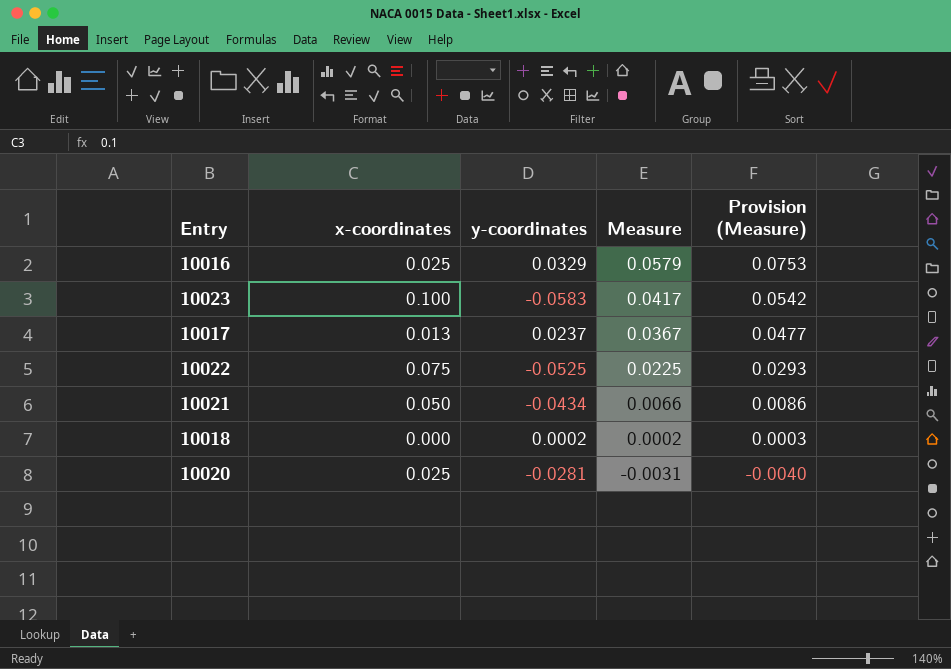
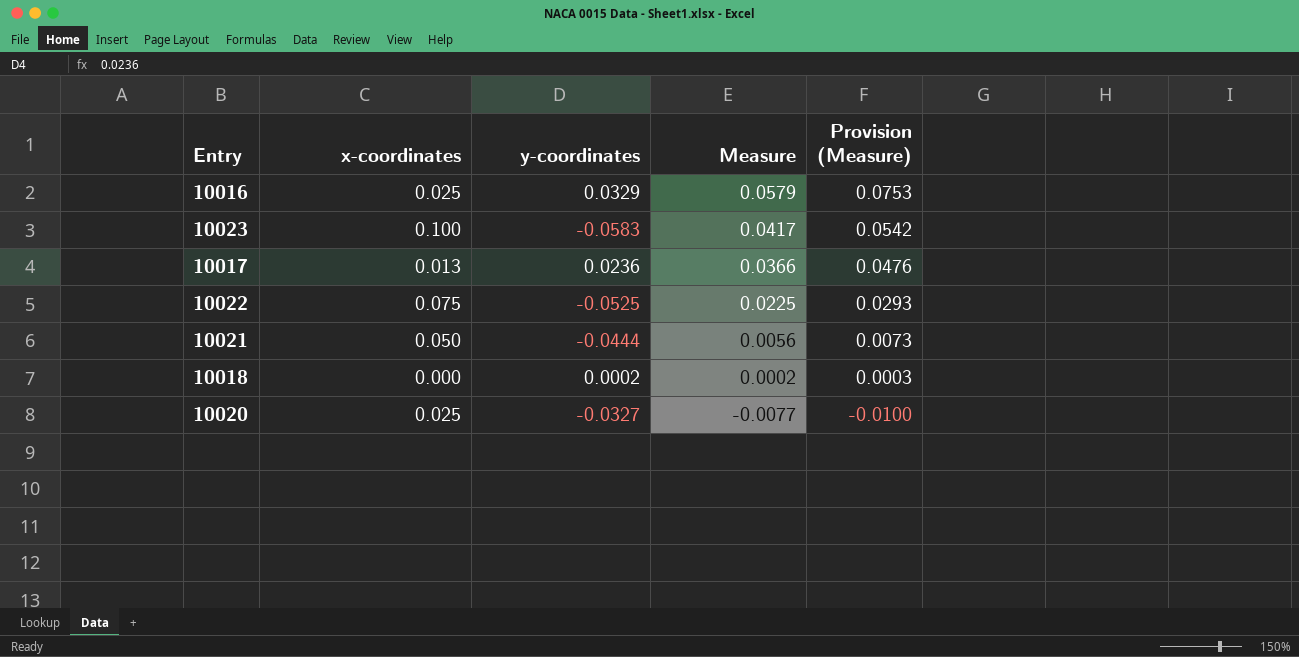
10017 | y-coordinates: 0.0237 -> 0.0236
10017 | Measure: 0.0367 -> 0.0366
10017 | Provision (Measure): 0.0477 -> 0.0476
10021 | y-coordinates: -0.0434 -> -0.0444
10021 | Measure: 0.0066 -> 0.0056
10021 | Provision (Measure): 0.0086 -> 0.0073
10020 | y-coordinates: -0.0281 -> -0.0327
10020 | Measure: -0.0031 -> -0.0077
10020 | Provision (Measure): -0.0040 -> -0.0100

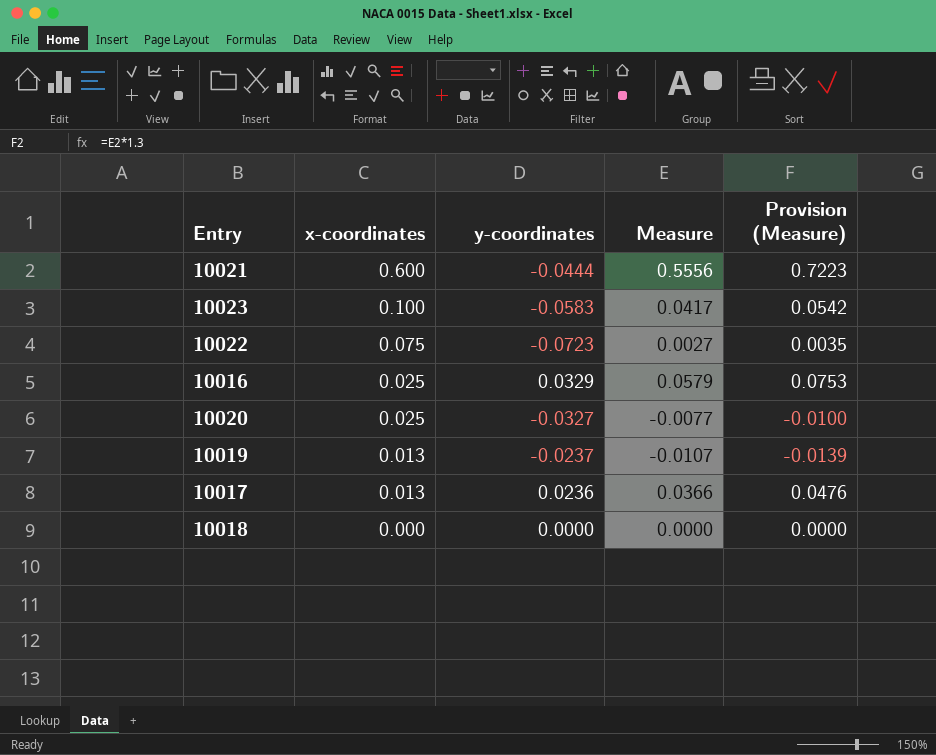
row order: Measure descending -> x-coordinates descending
10021 | x-coordinates: 0.050 -> 0.600
10021 | Measure: 0.0056 -> 0.5556
10021 | Provision (Measure): 0.0073 -> 0.7223
10022 | y-coordinates: -0.0525 -> -0.0723
10022 | Measure: 0.0225 -> 0.0027
10022 | Provision (Measure): 0.0293 -> 0.0035
row 10019: none -> 0.013 | -0.0237 | -0.0107 | -0.0139
10018 | y-coordinates: 0.0002 -> 0.0000
10018 | Measure: 0.0002 -> 0.0000
10018 | Provision (Measure): 0.0003 -> 0.0000

